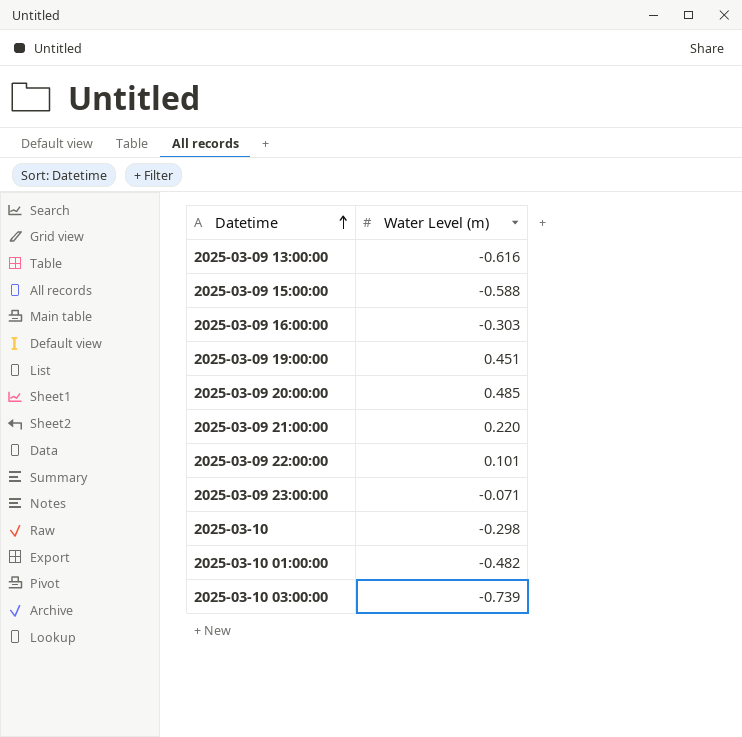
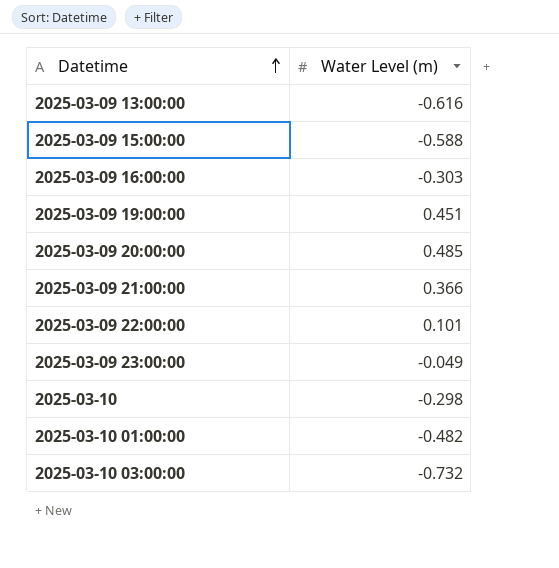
2025-03-09 21:00:00 | Water Level (m): 0.220 -> 0.366
2025-03-09 23:00:00 | Water Level (m): -0.071 -> -0.049
2025-03-10 03:00:00 | Water Level (m): -0.739 -> -0.732

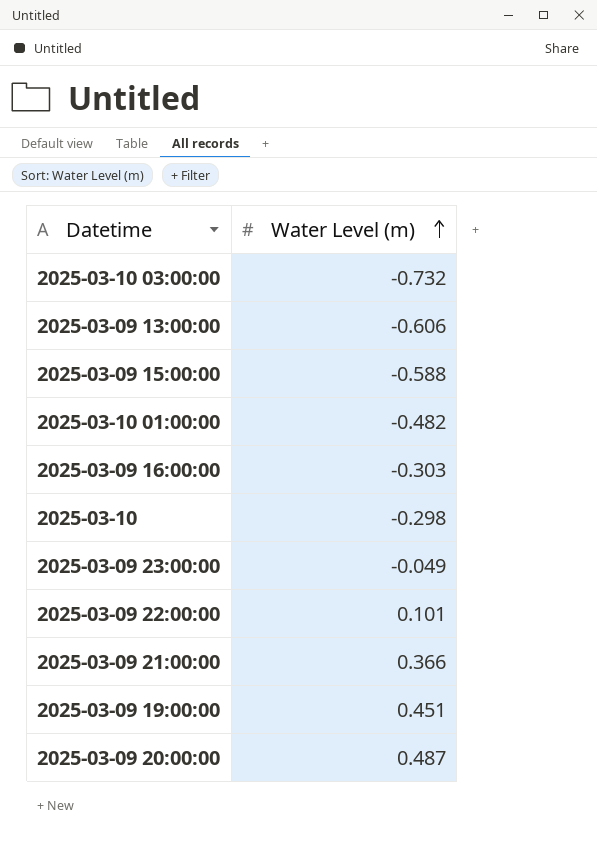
row order: Datetime ascending -> Water Level (m) ascending
2025-03-09 13:00:00 | Water Level (m): -0.616 -> -0.606
2025-03-09 20:00:00 | Water Level (m): 0.485 -> 0.487

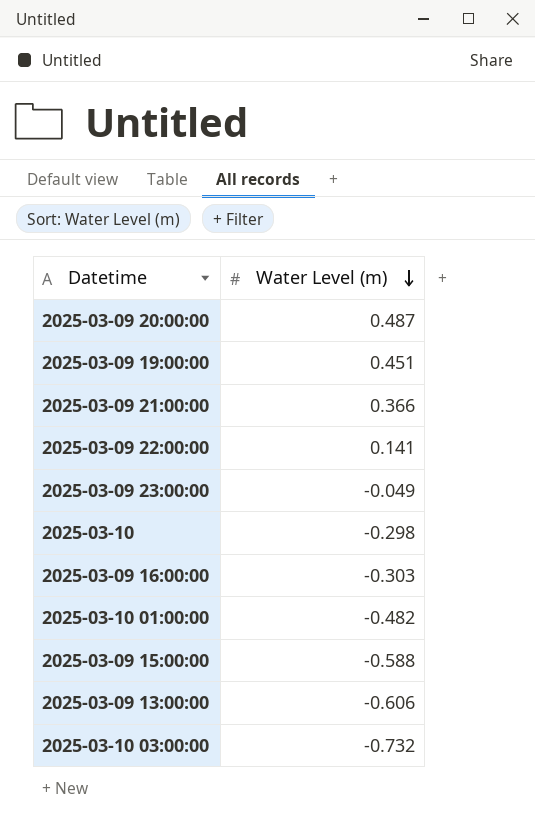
row order: Water Level (m) ascending -> Water Level (m) descending
2025-03-09 22:00:00 | Water Level (m): 0.101 -> 0.141

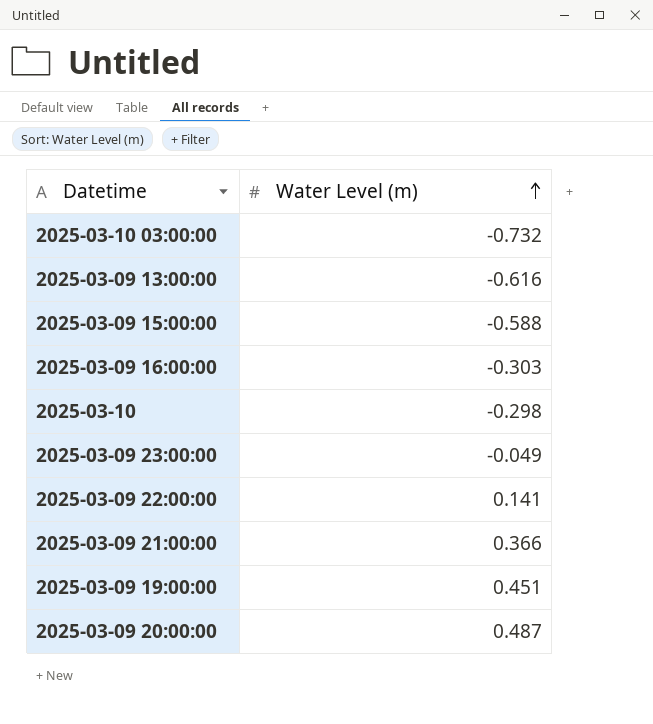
row order: Water Level (m) descending -> Water Level (m) ascending
row 2025-03-10 01:00:00: -0.482 -> none
2025-03-09 13:00:00 | Water Level (m): -0.606 -> -0.616

